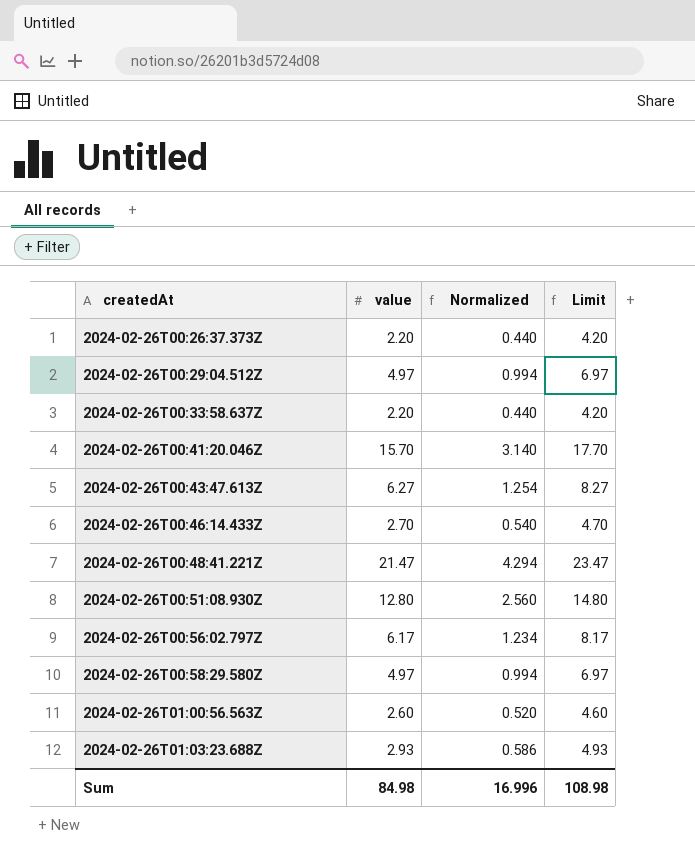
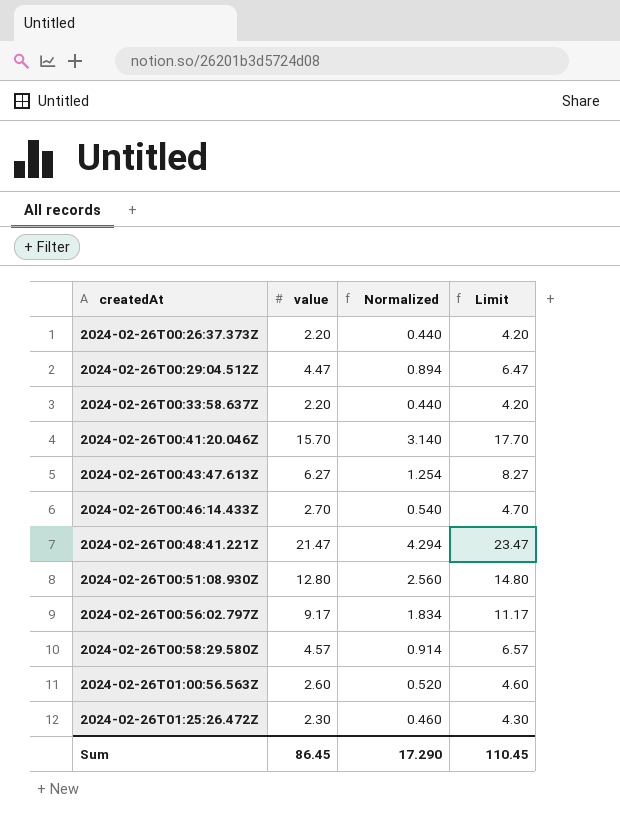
row 2024-02-26T01:03:23.688Z: 2.93 | 0.586 | 4.93 -> none
2024-02-26T00:29:04.512Z | value: 4.97 -> 4.47
2024-02-26T00:29:04.512Z | Normalized: 0.994 -> 0.894
2024-02-26T00:29:04.512Z | Limit: 6.97 -> 6.47
2024-02-26T00:56:02.797Z | value: 6.17 -> 9.17
2024-02-26T00:56:02.797Z | Normalized: 1.234 -> 1.834
2024-02-26T00:56:02.797Z | Limit: 8.17 -> 11.17
2024-02-26T00:58:29.580Z | value: 4.97 -> 4.57
2024-02-26T00:58:29.580Z | Normalized: 0.994 -> 0.914
2024-02-26T00:58:29.580Z | Limit: 6.97 -> 6.57
row 2024-02-26T01:25:26.472Z: none -> 2.30 | 0.460 | 4.30
Sum | value: 84.98 -> 86.45
Sum | Normalized: 16.996 -> 17.290
Sum | Limit: 108.98 -> 110.45

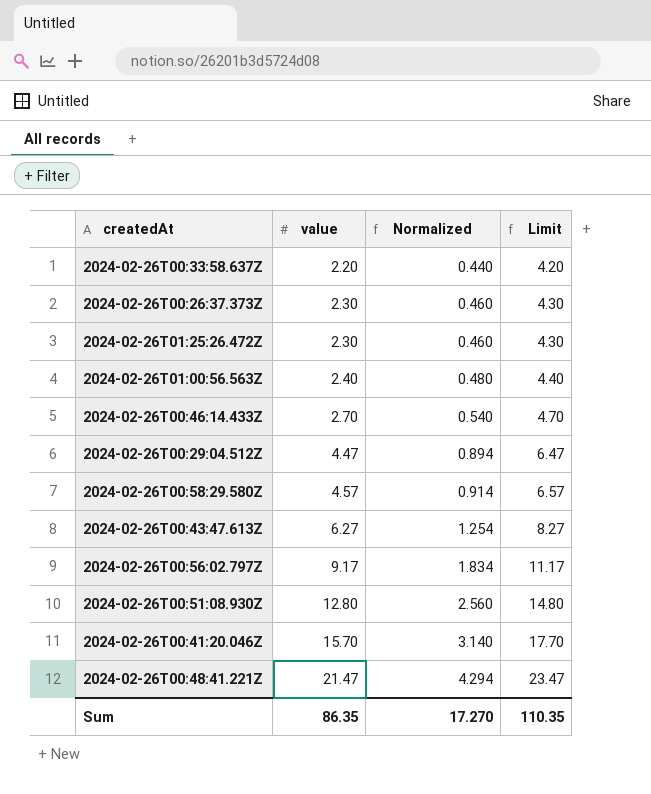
row order: createdAt ascending -> value ascending
2024-02-26T00:26:37.373Z | value: 2.20 -> 2.30
2024-02-26T00:26:37.373Z | Normalized: 0.440 -> 0.460
2024-02-26T00:26:37.373Z | Limit: 4.20 -> 4.30
2024-02-26T01:00:56.563Z | value: 2.60 -> 2.40
2024-02-26T01:00:56.563Z | Normalized: 0.520 -> 0.480
2024-02-26T01:00:56.563Z | Limit: 4.60 -> 4.40
Sum | value: 86.45 -> 86.35
Sum | Normalized: 17.290 -> 17.270
Sum | Limit: 110.45 -> 110.35

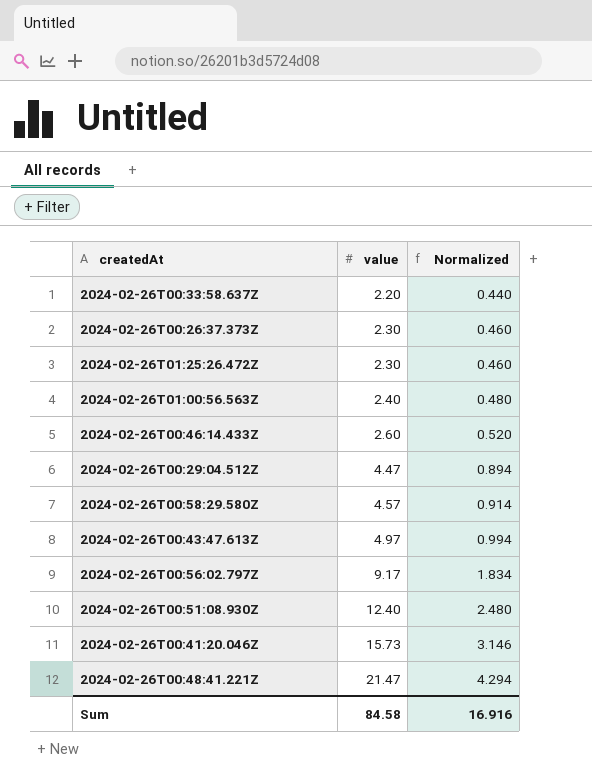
column Limit | formula: [value] + 2 -> none
2024-02-26T00:46:14.433Z | value: 2.70 -> 2.60
2024-02-26T00:46:14.433Z | Normalized: 0.540 -> 0.520
2024-02-26T00:43:47.613Z | value: 6.27 -> 4.97
2024-02-26T00:43:47.613Z | Normalized: 1.254 -> 0.994
2024-02-26T00:51:08.930Z | value: 12.80 -> 12.40
2024-02-26T00:51:08.930Z | Normalized: 2.560 -> 2.480
2024-02-26T00:41:20.046Z | value: 15.70 -> 15.73
2024-02-26T00:41:20.046Z | Normalized: 3.140 -> 3.146
Sum | value: 86.35 -> 84.58
Sum | Normalized: 17.270 -> 16.916

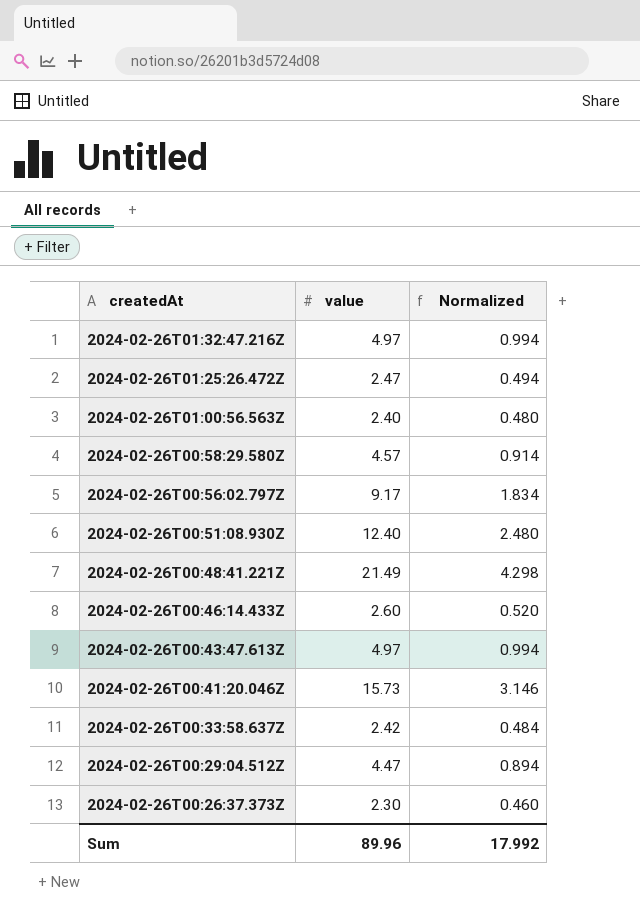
row order: value ascending -> createdAt descending
row 2024-02-26T01:32:47.216Z: none -> 4.97 | 0.994
2024-02-26T01:25:26.472Z | value: 2.30 -> 2.47
2024-02-26T01:25:26.472Z | Normalized: 0.460 -> 0.494
2024-02-26T00:48:41.221Z | value: 21.47 -> 21.49
2024-02-26T00:48:41.221Z | Normalized: 4.294 -> 4.298
2024-02-26T00:33:58.637Z | value: 2.20 -> 2.42
2024-02-26T00:33:58.637Z | Normalized: 0.440 -> 0.484
Sum | value: 84.58 -> 89.96
Sum | Normalized: 16.916 -> 17.992

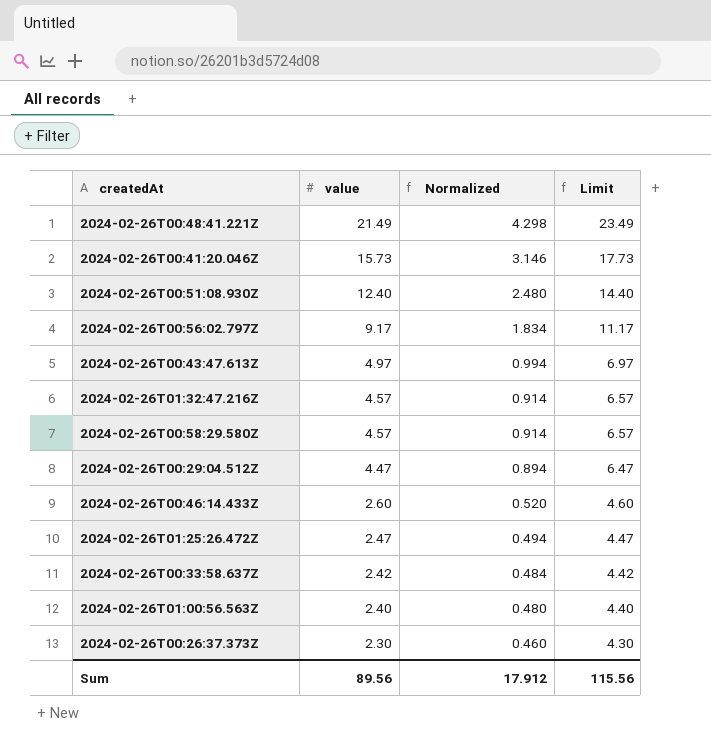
row order: createdAt descending -> value descending
column Limit | formula: none -> [value] + 2
2024-02-26T01:32:47.216Z | value: 4.97 -> 4.57
2024-02-26T01:32:47.216Z | Normalized: 0.994 -> 0.914
Sum | value: 89.96 -> 89.56
Sum | Normalized: 17.992 -> 17.912

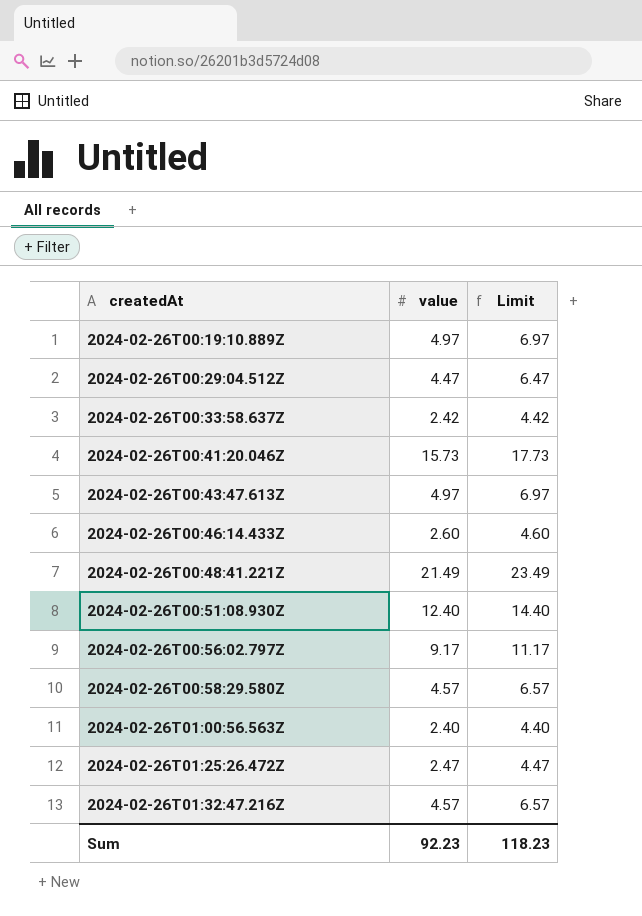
row order: value descending -> createdAt ascending
column Normalized | formula: [value] * 0.2 -> none
row 2024-02-26T00:26:37.373Z: 2.30 | 0.460 | 4.30 -> none
row 2024-02-26T00:19:10.889Z: none -> 4.97 | 6.97
Sum | value: 89.56 -> 92.23
Sum | Limit: 115.56 -> 118.23

